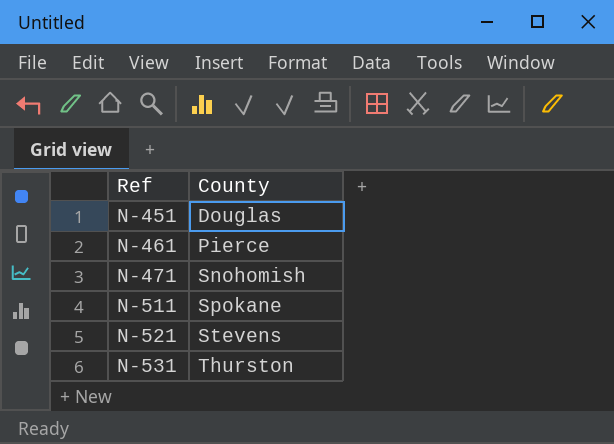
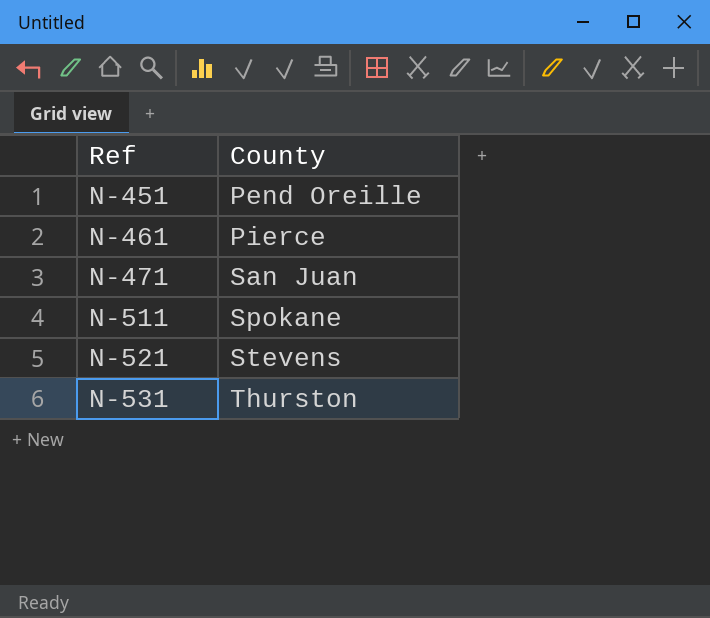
N-451 | County: Douglas -> Pend Oreille
N-471 | County: Snohomish -> San Juan

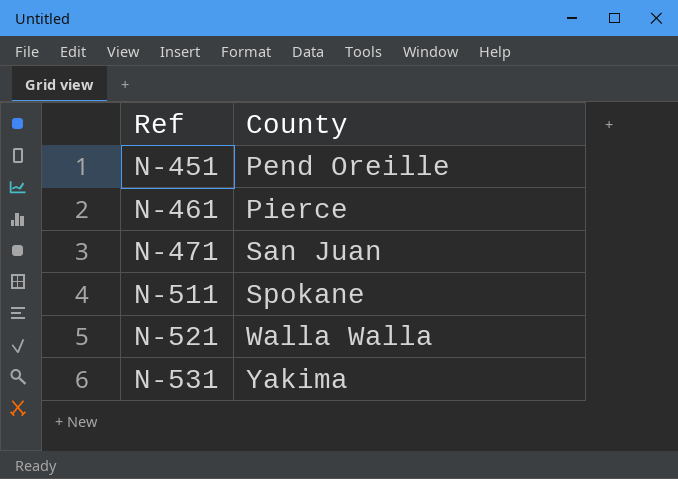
N-521 | County: Stevens -> Walla Walla
N-531 | County: Thurston -> Yakima

